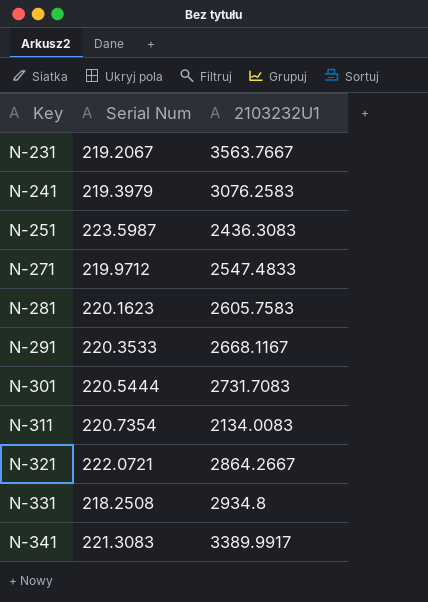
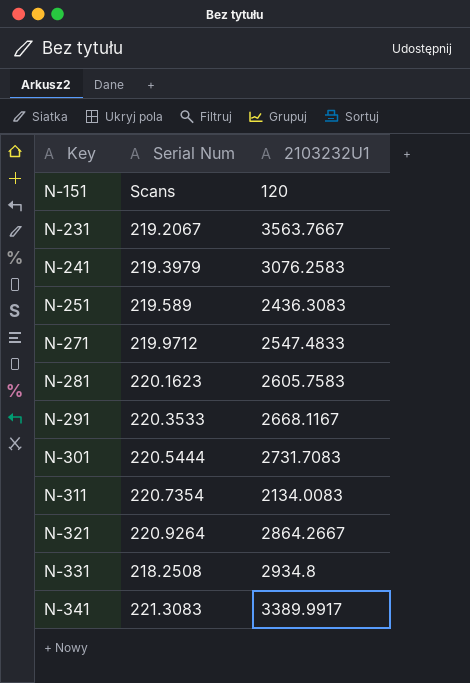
row N-151: none -> Scans | 120
N-251 | Serial Num: 223.5987 -> 219.589
N-321 | Serial Num: 222.0721 -> 220.9264

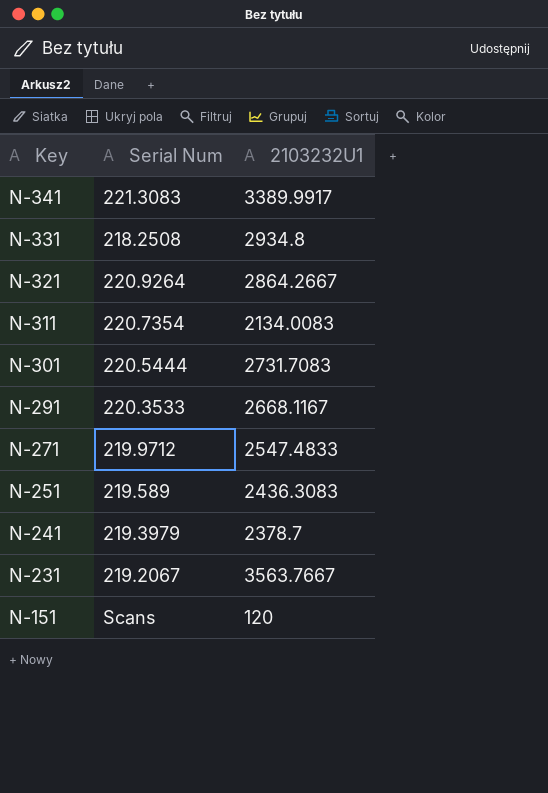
row order: Key ascending -> Key descending
row N-281: 220.1623 | 2605.7583 -> none
N-241 | 2103232U1: 3076.2583 -> 2378.7

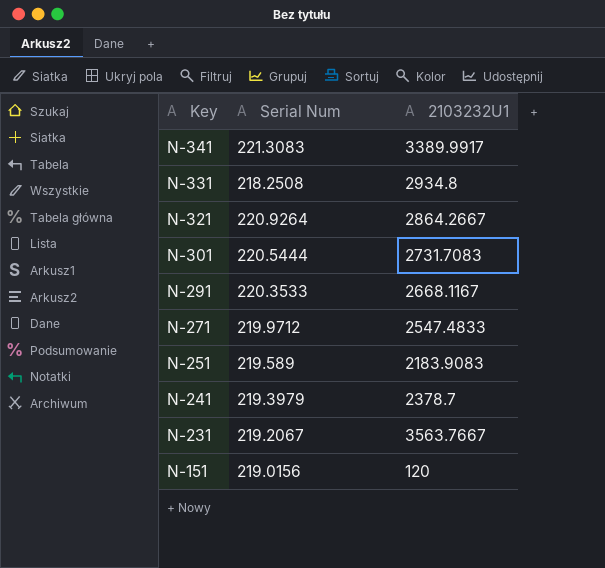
row N-311: 220.7354 | 2134.0083 -> none
N-251 | 2103232U1: 2436.3083 -> 2183.9083
N-151 | Serial Num: Scans -> 219.0156

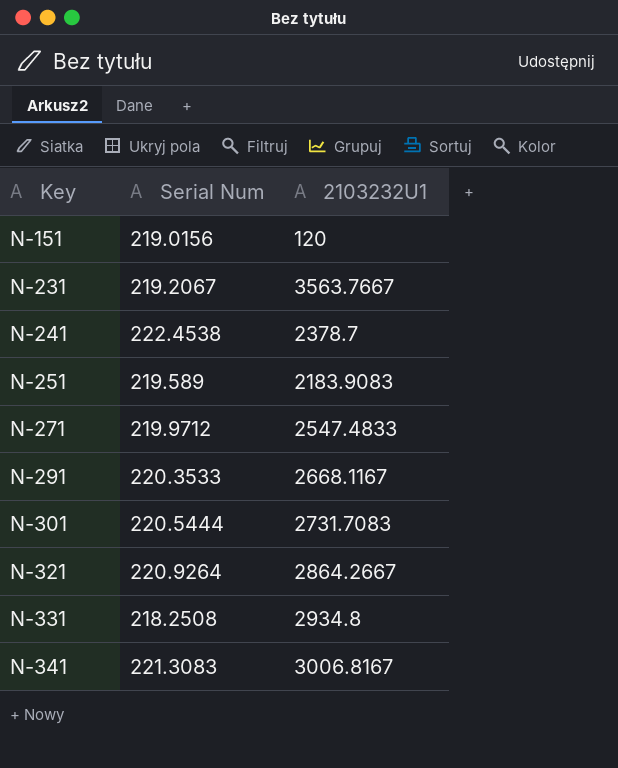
row order: Key descending -> Key ascending
N-241 | Serial Num: 219.3979 -> 222.4538
N-341 | 2103232U1: 3389.9917 -> 3006.8167

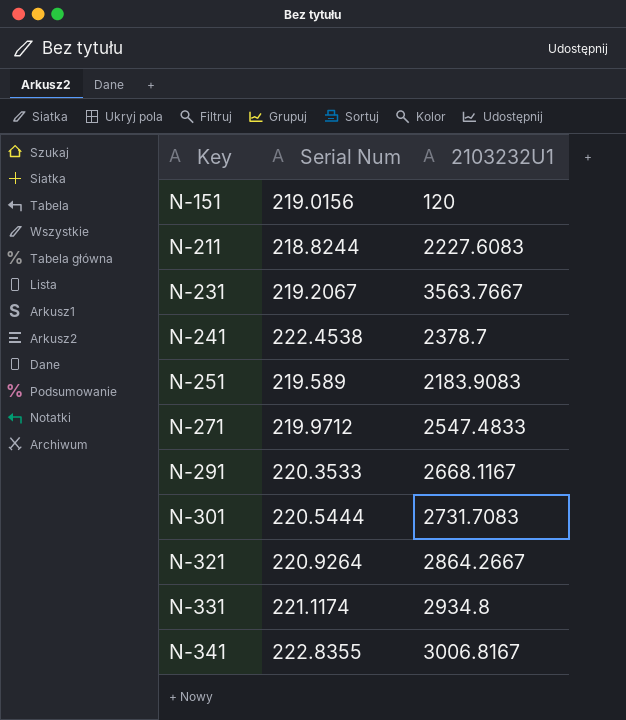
row N-211: none -> 218.8244 | 2227.6083
N-331 | Serial Num: 218.2508 -> 221.1174
N-341 | Serial Num: 221.3083 -> 222.8355

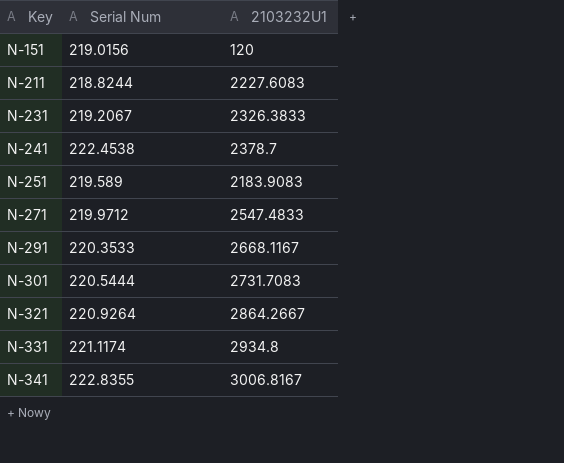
N-231 | 2103232U1: 3563.7667 -> 2326.3833

